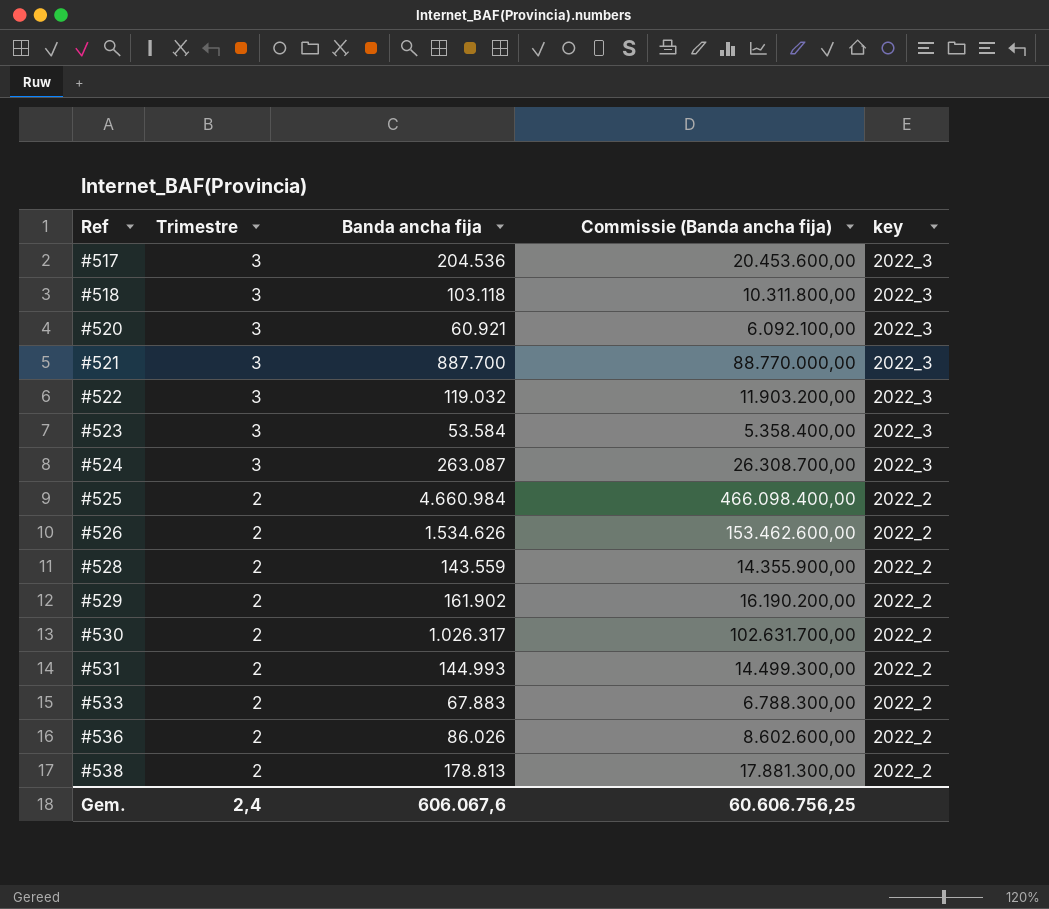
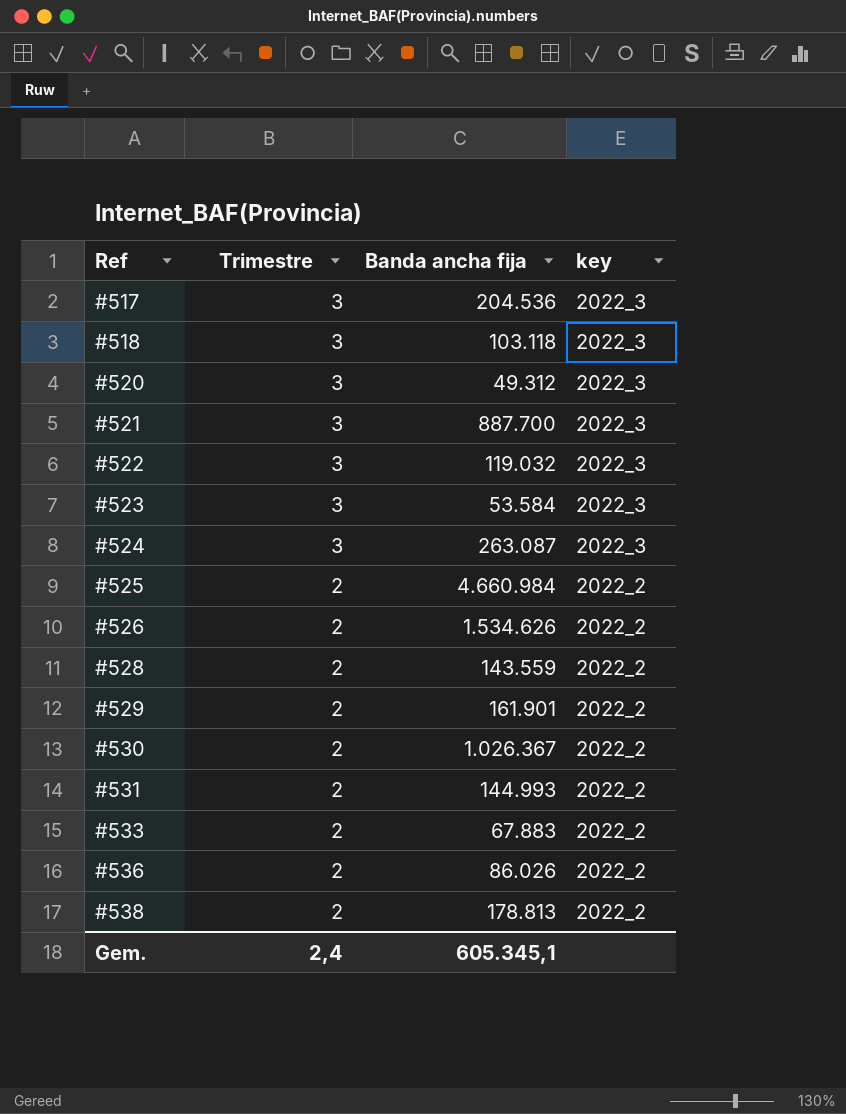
column Commissie (Banda ancha fija) | formula: [Banda ancha fija] * 100 -> none
#520 | Banda ancha fija: 60.921 -> 49.312
#529 | Banda ancha fija: 161.902 -> 161.901
#530 | Banda ancha fija: 1.026.317 -> 1.026.367
Gem. | Banda ancha fija: 606.067,6 -> 605.345,1

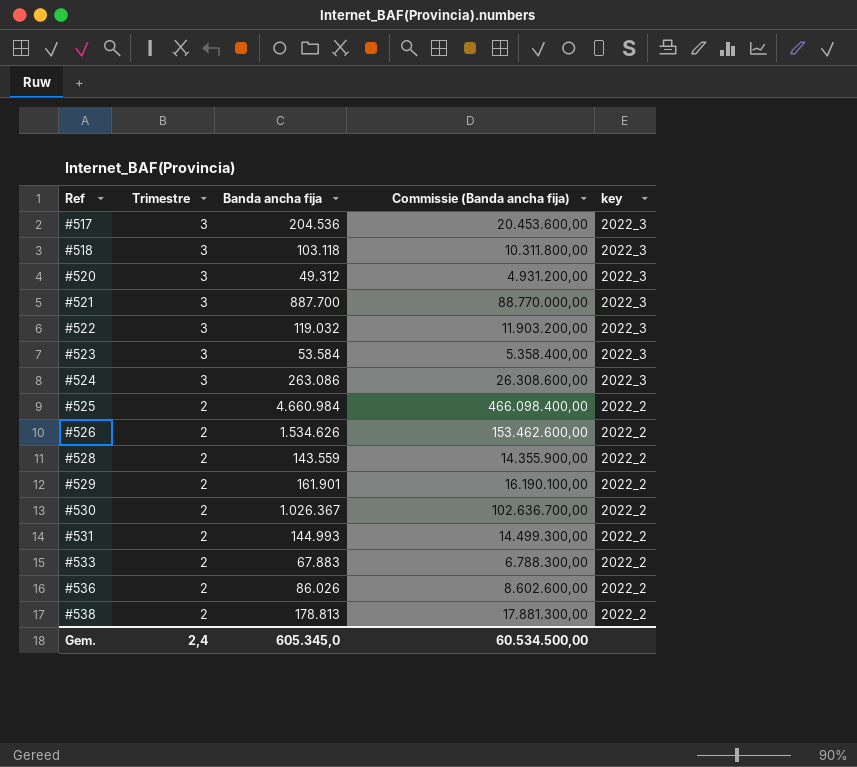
column Commissie (Banda ancha fija) | formula: none -> [Banda ancha fija] * 100
#524 | Banda ancha fija: 263.087 -> 263.086
Gem. | Banda ancha fija: 605.345,1 -> 605.345,0

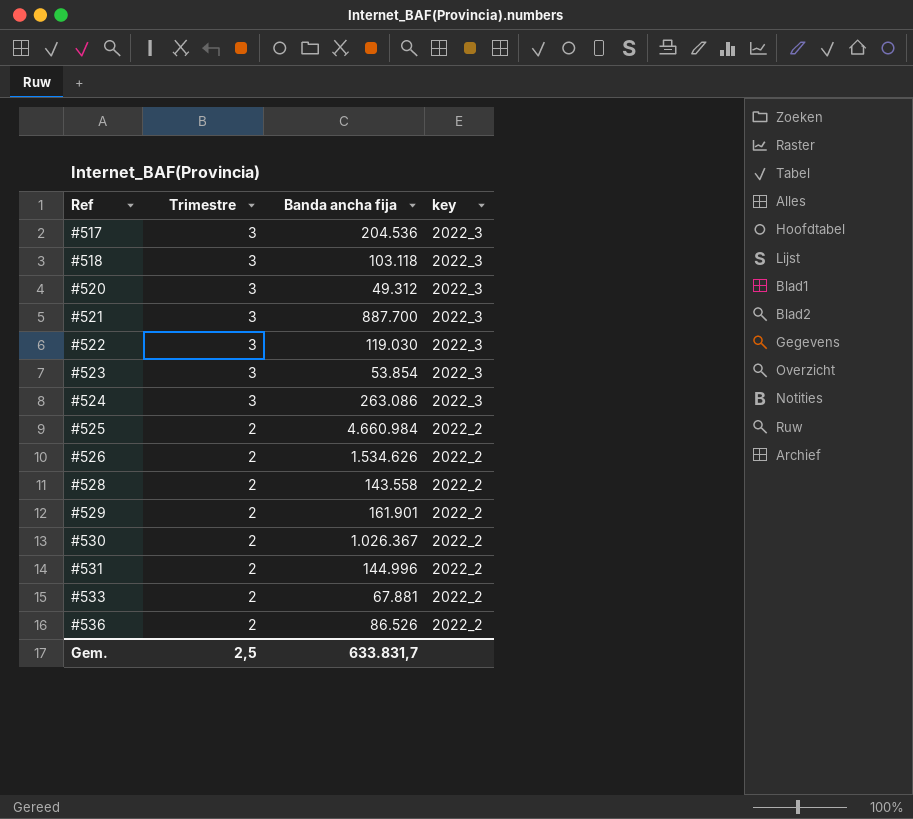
column Commissie (Banda ancha fija) | formula: [Banda ancha fija] * 100 -> none
row #538: 2 | 178.813 | 17.881.300,00 | 2022_2 -> none
#522 | Banda ancha fija: 119.032 -> 119.030
#523 | Banda ancha fija: 53.584 -> 53.854
#528 | Banda ancha fija: 143.559 -> 143.558
#531 | Banda ancha fija: 144.993 -> 144.996
#533 | Banda ancha fija: 67.883 -> 67.881
#536 | Banda ancha fija: 86.026 -> 86.526
Gem. | Trimestre: 2,4 -> 2,5
Gem. | Banda ancha fija: 605.345,0 -> 633.831,7

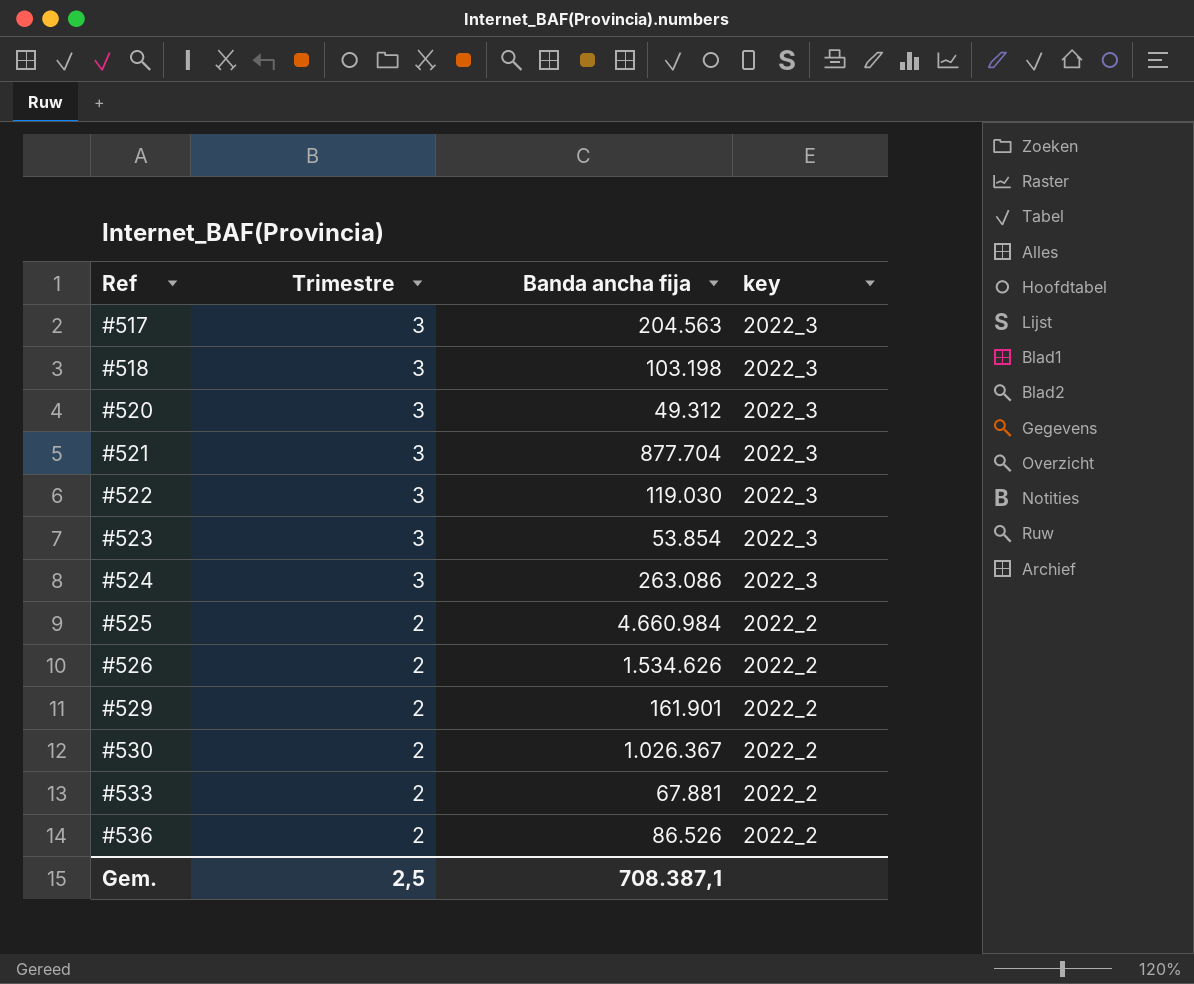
row #528: 2 | 143.558 | 2022_2 -> none
row #531: 2 | 144.996 | 2022_2 -> none
#517 | Banda ancha fija: 204.536 -> 204.563
#518 | Banda ancha fija: 103.118 -> 103.198
#521 | Banda ancha fija: 887.700 -> 877.704
Gem. | Banda ancha fija: 633.831,7 -> 708.387,1

